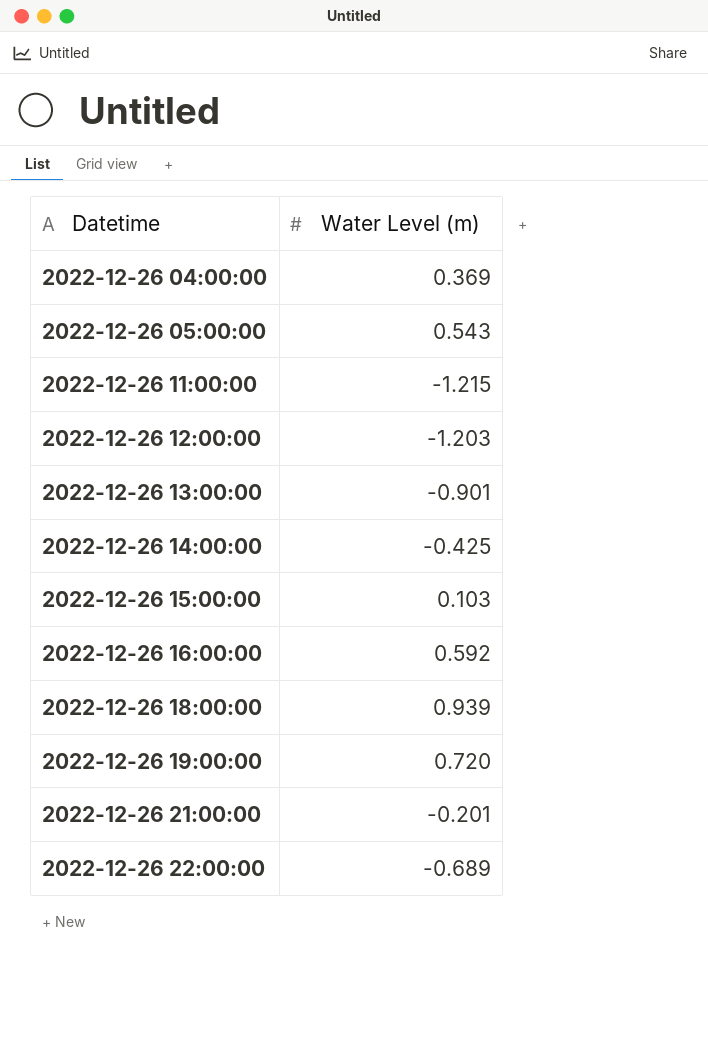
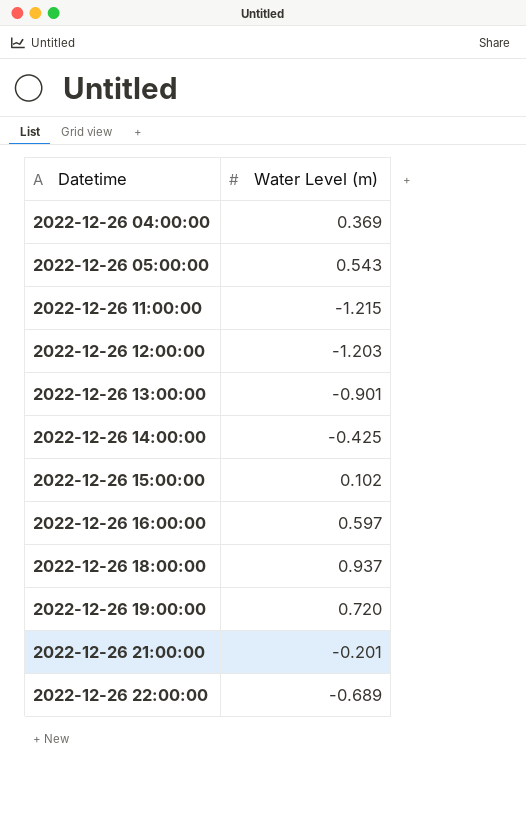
2022-12-26 15:00:00 | Water Level (m): 0.103 -> 0.102
2022-12-26 16:00:00 | Water Level (m): 0.592 -> 0.597
2022-12-26 18:00:00 | Water Level (m): 0.939 -> 0.937

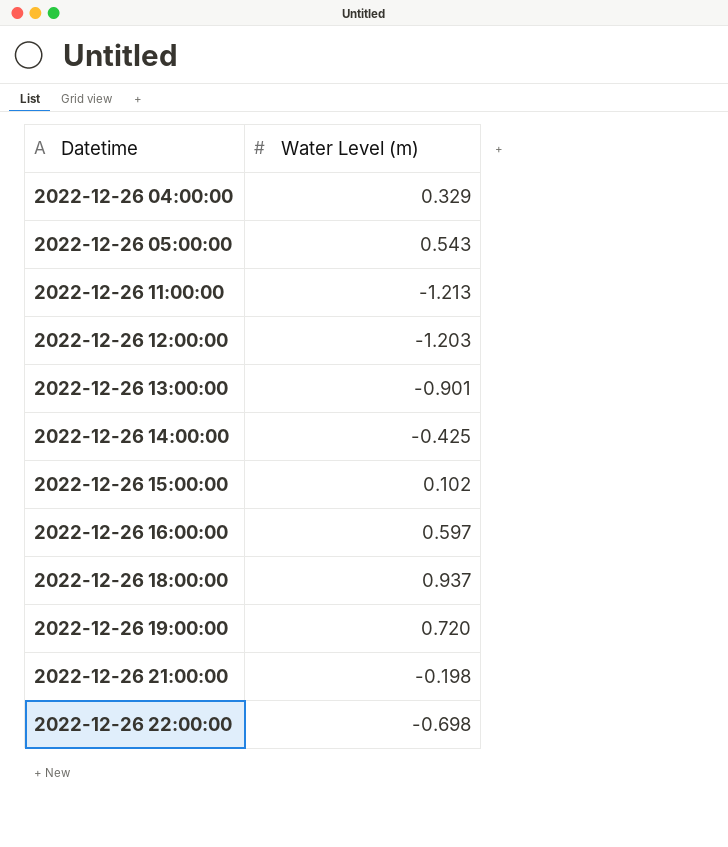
2022-12-26 04:00:00 | Water Level (m): 0.369 -> 0.329
2022-12-26 11:00:00 | Water Level (m): -1.215 -> -1.213
2022-12-26 21:00:00 | Water Level (m): -0.201 -> -0.198
2022-12-26 22:00:00 | Water Level (m): -0.689 -> -0.698

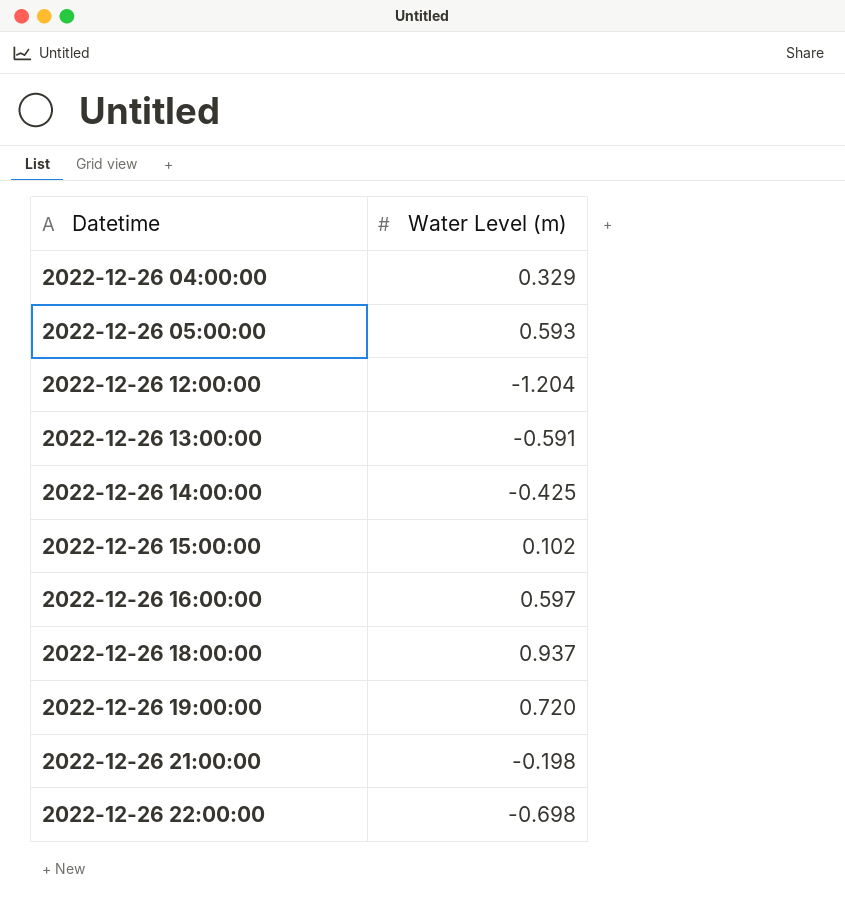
row 2022-12-26 11:00:00: -1.213 -> none
2022-12-26 05:00:00 | Water Level (m): 0.543 -> 0.593
2022-12-26 12:00:00 | Water Level (m): -1.203 -> -1.204
2022-12-26 13:00:00 | Water Level (m): -0.901 -> -0.591

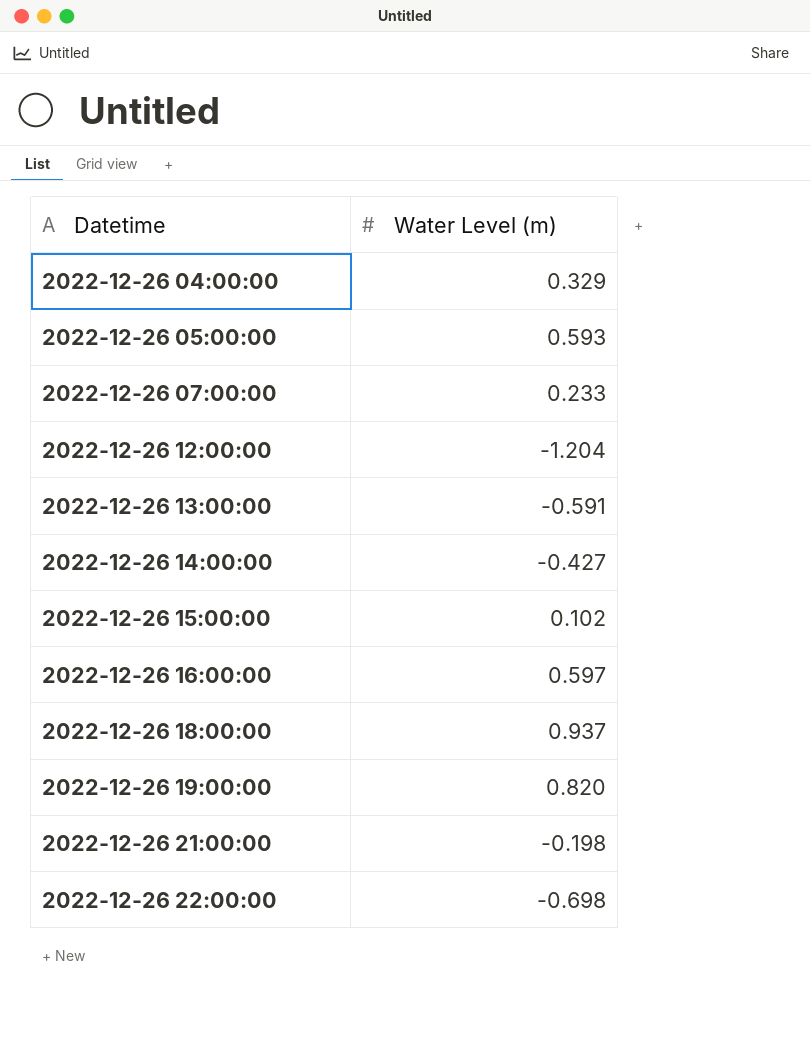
row 2022-12-26 07:00:00: none -> 0.233
2022-12-26 14:00:00 | Water Level (m): -0.425 -> -0.427
2022-12-26 19:00:00 | Water Level (m): 0.720 -> 0.820

